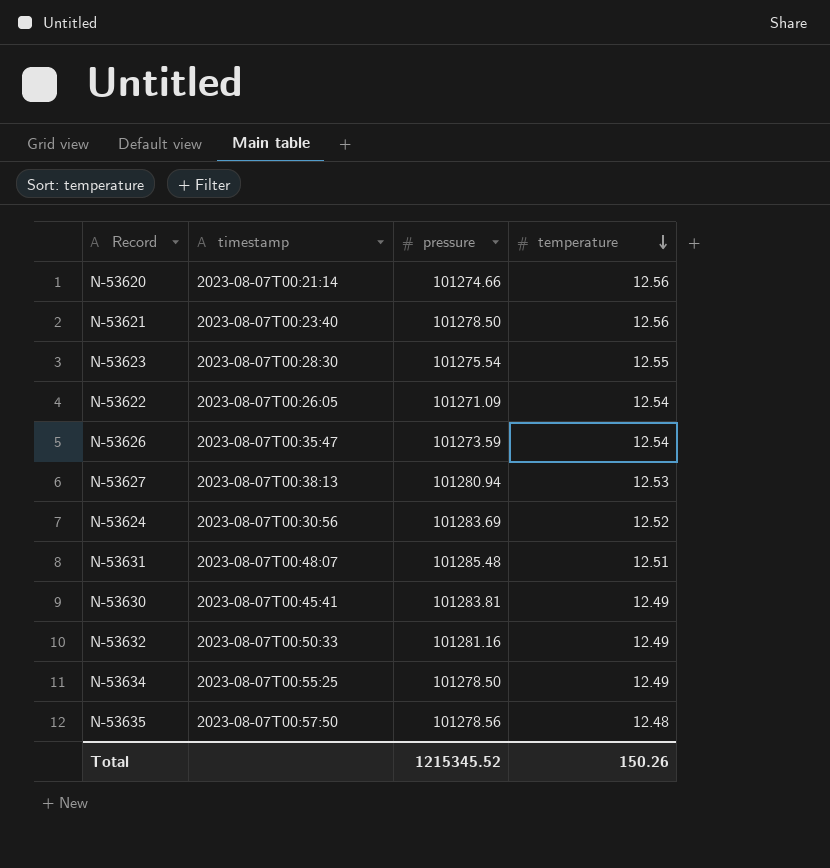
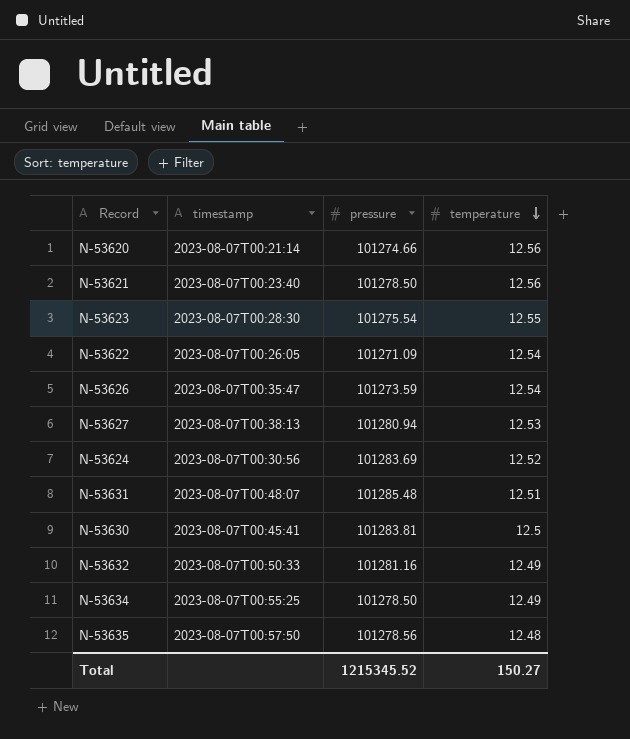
N-53630 | temperature: 12.49 -> 12.5
Total | temperature: 150.26 -> 150.27

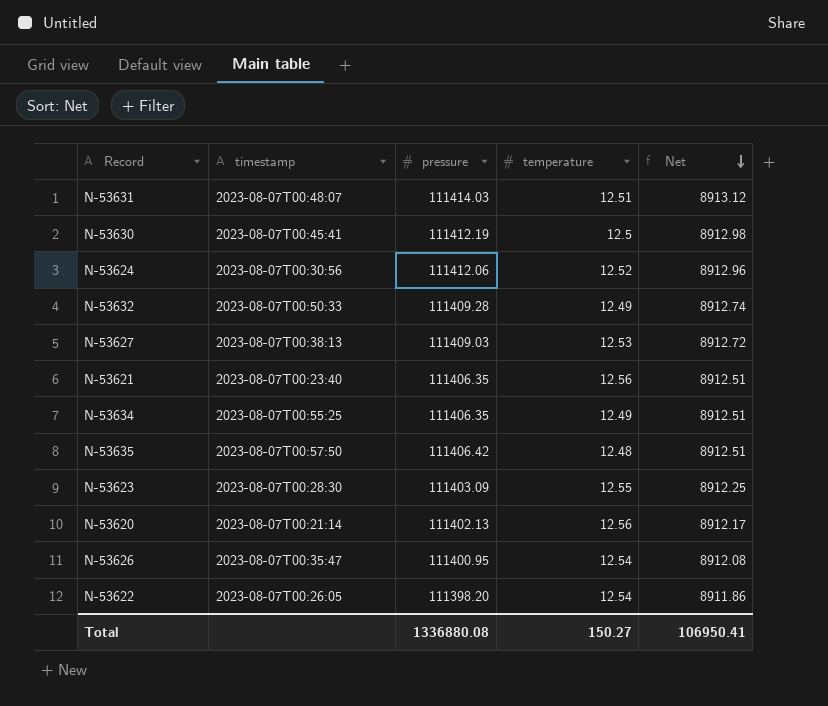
row order: temperature descending -> Net descending
column Net | formula: none -> [pressure] * 0.08
N-53631 | pressure: 101285.48 -> 111414.03
N-53630 | pressure: 101283.81 -> 111412.19
N-53624 | pressure: 101283.69 -> 111412.06
N-53632 | pressure: 101281.16 -> 111409.28
N-53627 | pressure: 101280.94 -> 111409.03
N-53621 | pressure: 101278.50 -> 111406.35
N-53634 | pressure: 101278.50 -> 111406.35
N-53635 | pressure: 101278.56 -> 111406.42
N-53623 | pressure: 101275.54 -> 111403.09
N-53620 | pressure: 101274.66 -> 111402.13
N-53626 | pressure: 101273.59 -> 111400.95
N-53622 | pressure: 101271.09 -> 111398.20
Total | pressure: 1215345.52 -> 1336880.08

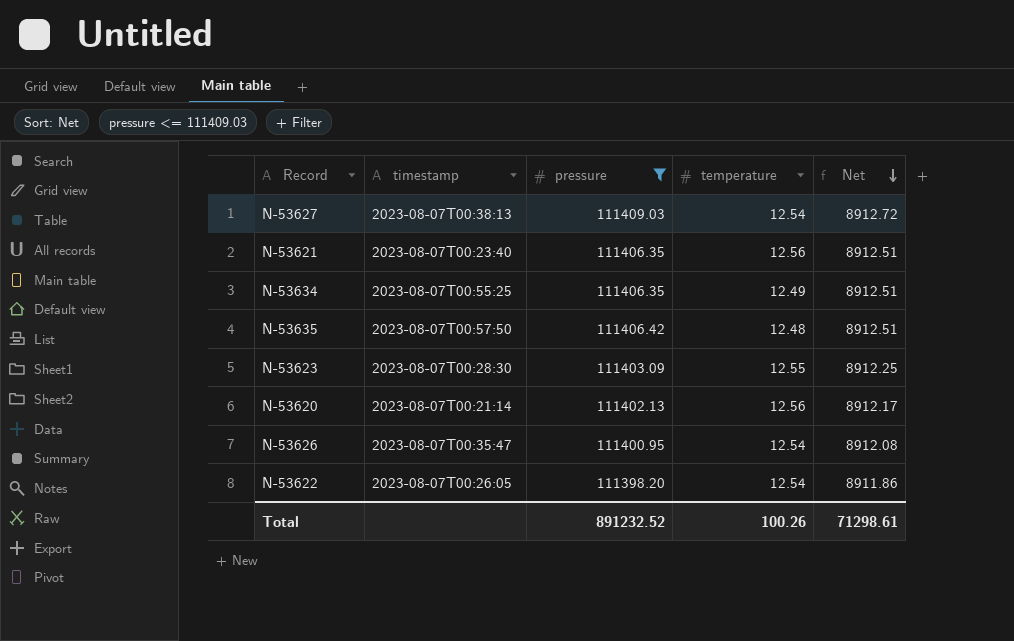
filter: none -> pressure <= 111409.03
N-53627 | temperature: 12.53 -> 12.54
Total | pressure: 1336880.08 -> 891232.52
Total | temperature: 150.27 -> 100.26
Total | Net: 106950.41 -> 71298.61

